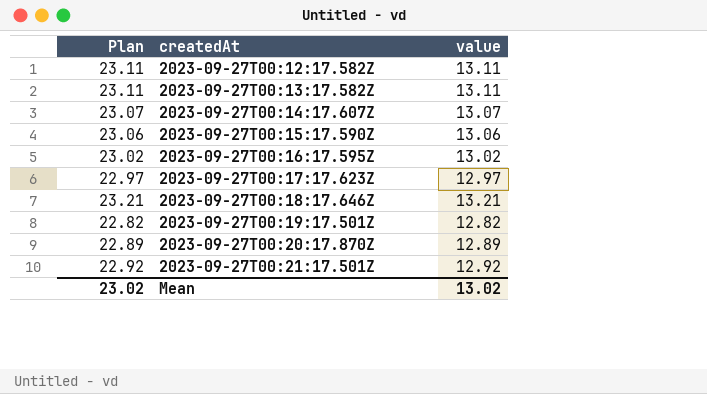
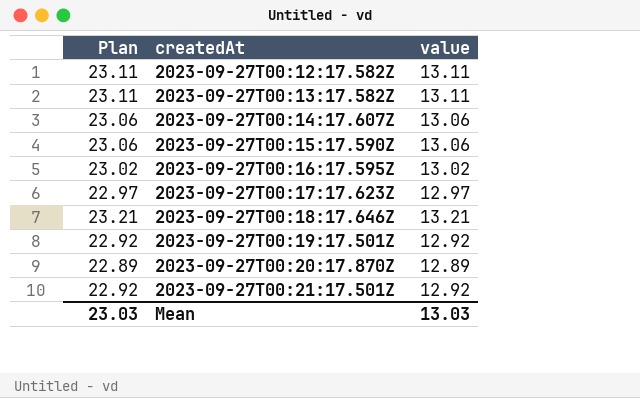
2023-09-27T00:14:17.607Z | Plan: 23.07 -> 23.06
2023-09-27T00:14:17.607Z | value: 13.07 -> 13.06
2023-09-27T00:19:17.501Z | Plan: 22.82 -> 22.92
2023-09-27T00:19:17.501Z | value: 12.82 -> 12.92
Mean | Plan: 23.02 -> 23.03
Mean | value: 13.02 -> 13.03

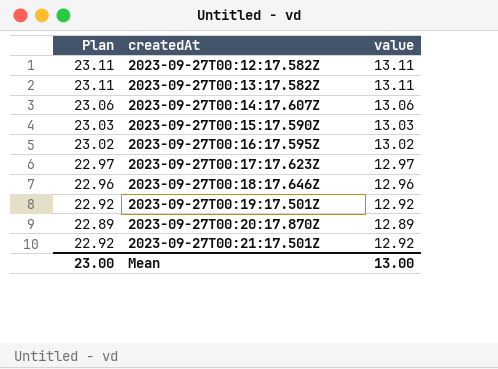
2023-09-27T00:15:17.590Z | Plan: 23.06 -> 23.03
2023-09-27T00:15:17.590Z | value: 13.06 -> 13.03
2023-09-27T00:18:17.646Z | Plan: 23.21 -> 22.96
2023-09-27T00:18:17.646Z | value: 13.21 -> 12.96
Mean | Plan: 23.03 -> 23.00
Mean | value: 13.03 -> 13.00

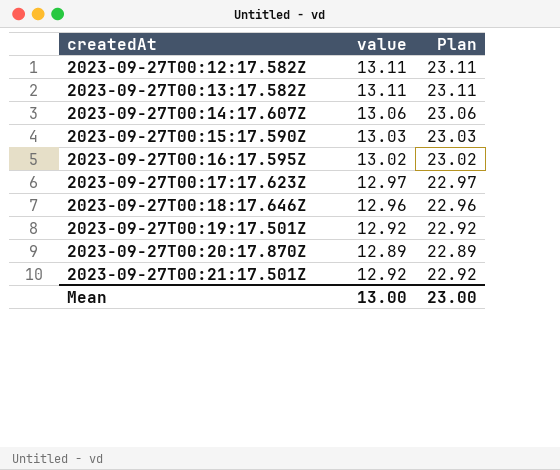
column Plan | position: 1 -> 3

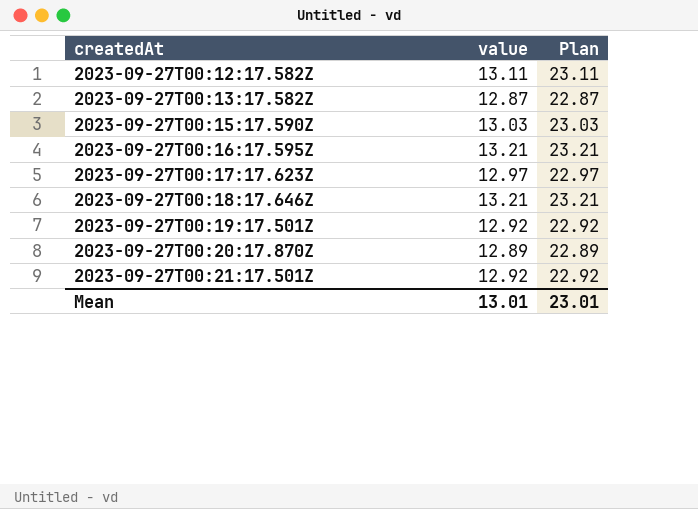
row 2023-09-27T00:14:17.607Z: 13.06 | 23.06 -> none
2023-09-27T00:13:17.582Z | value: 13.11 -> 12.87
2023-09-27T00:13:17.582Z | Plan: 23.11 -> 22.87
2023-09-27T00:16:17.595Z | value: 13.02 -> 13.21
2023-09-27T00:16:17.595Z | Plan: 23.02 -> 23.21
2023-09-27T00:18:17.646Z | value: 12.96 -> 13.21
2023-09-27T00:18:17.646Z | Plan: 22.96 -> 23.21
Mean | value: 13.00 -> 13.01
Mean | Plan: 23.00 -> 23.01

